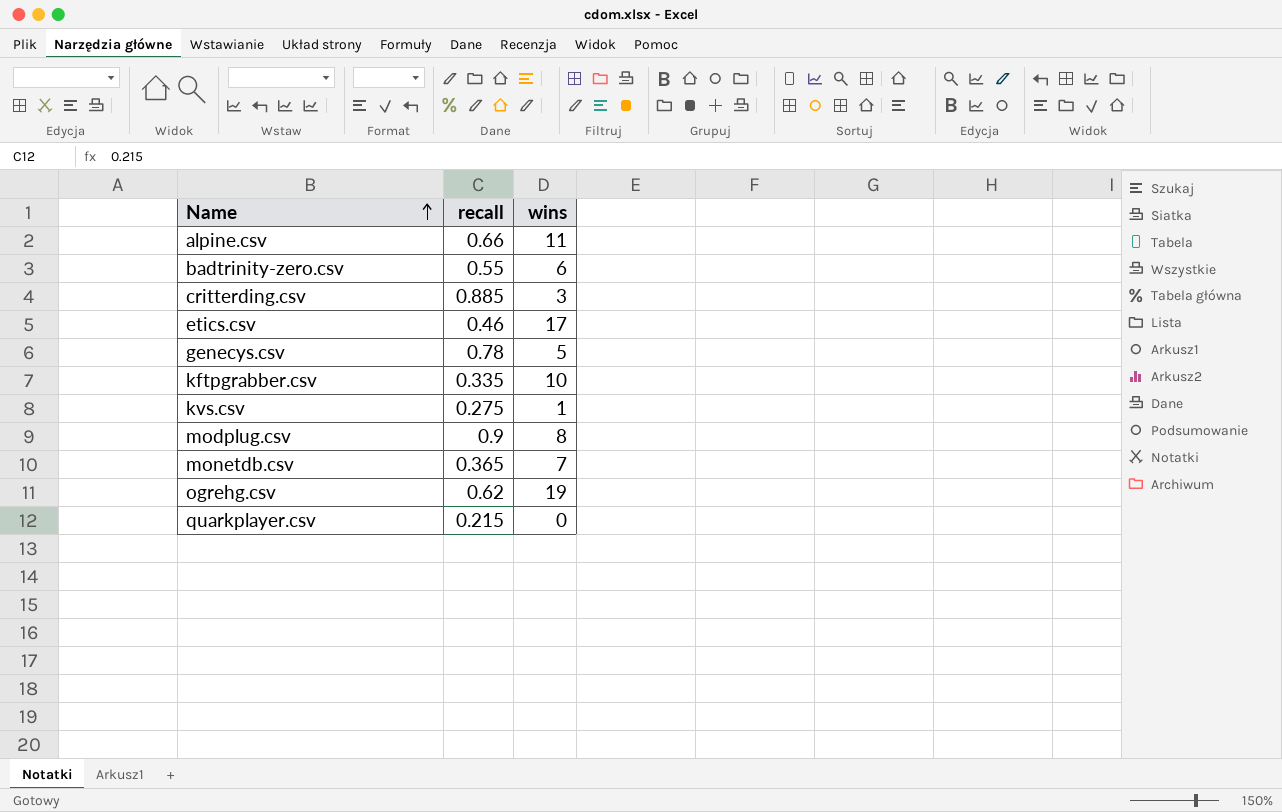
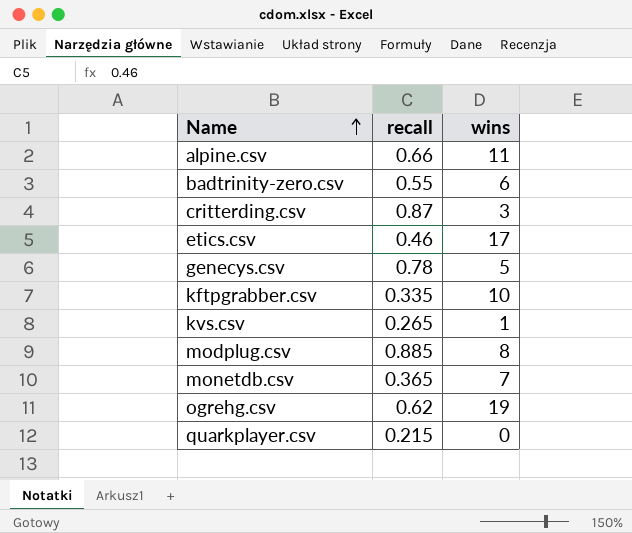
critterding.csv | recall: 0.885 -> 0.87
kvs.csv | recall: 0.275 -> 0.265
modplug.csv | recall: 0.9 -> 0.885

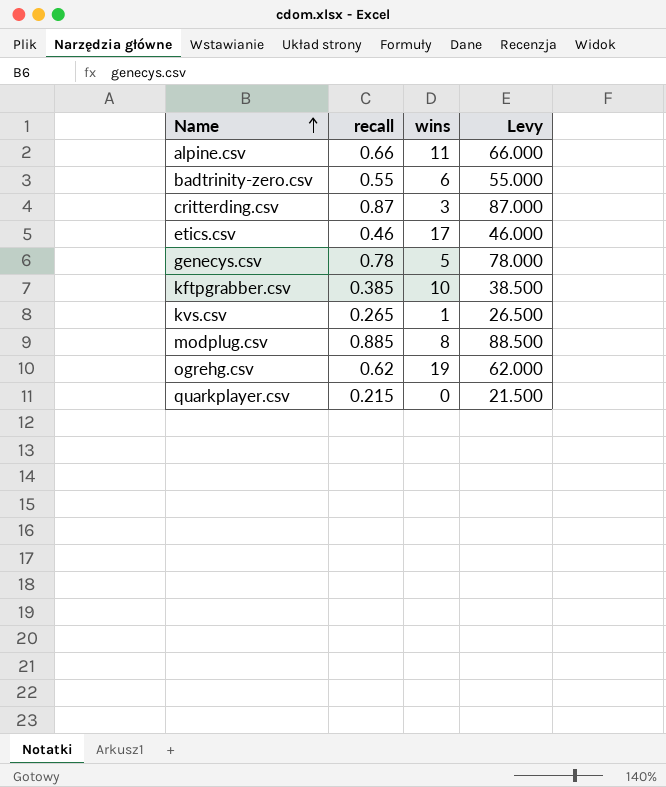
column Levy | formula: none -> [recall] * 100
row monetdb.csv: 0.365 | 7 -> none
kftpgrabber.csv | recall: 0.335 -> 0.385

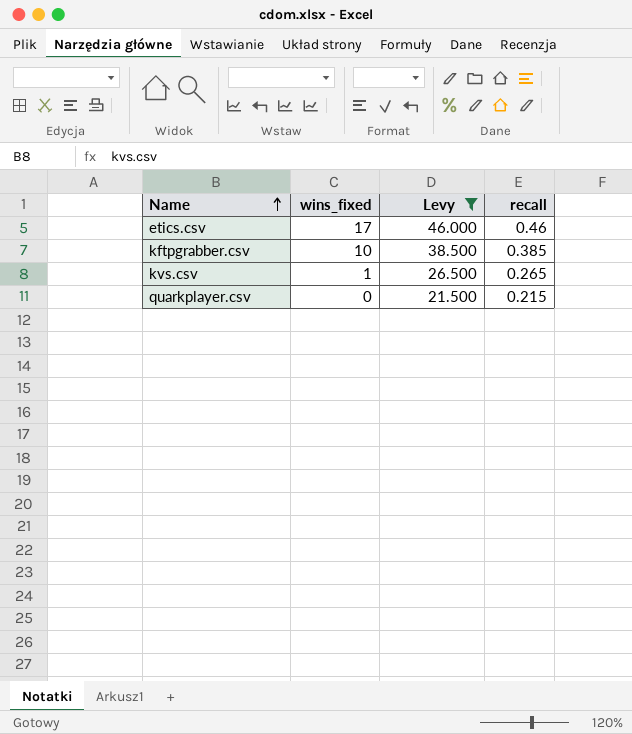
filter: none -> Levy <= 46.000
column name: wins -> wins_fixed
column recall | position: 2 -> 4

